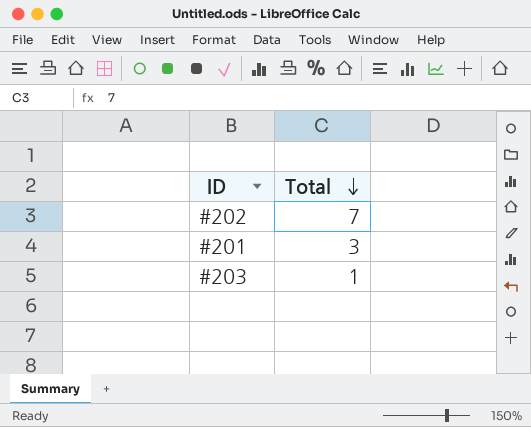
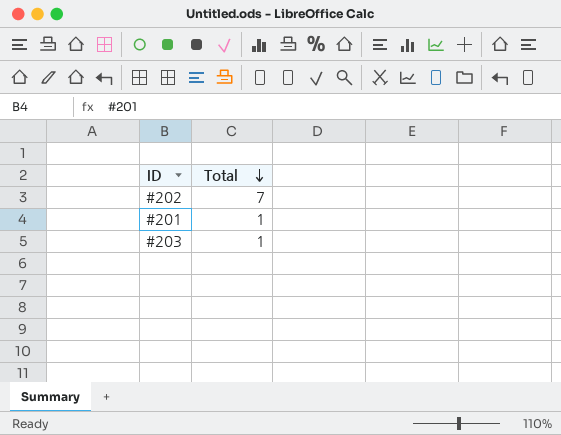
#201 | Total: 3 -> 1

